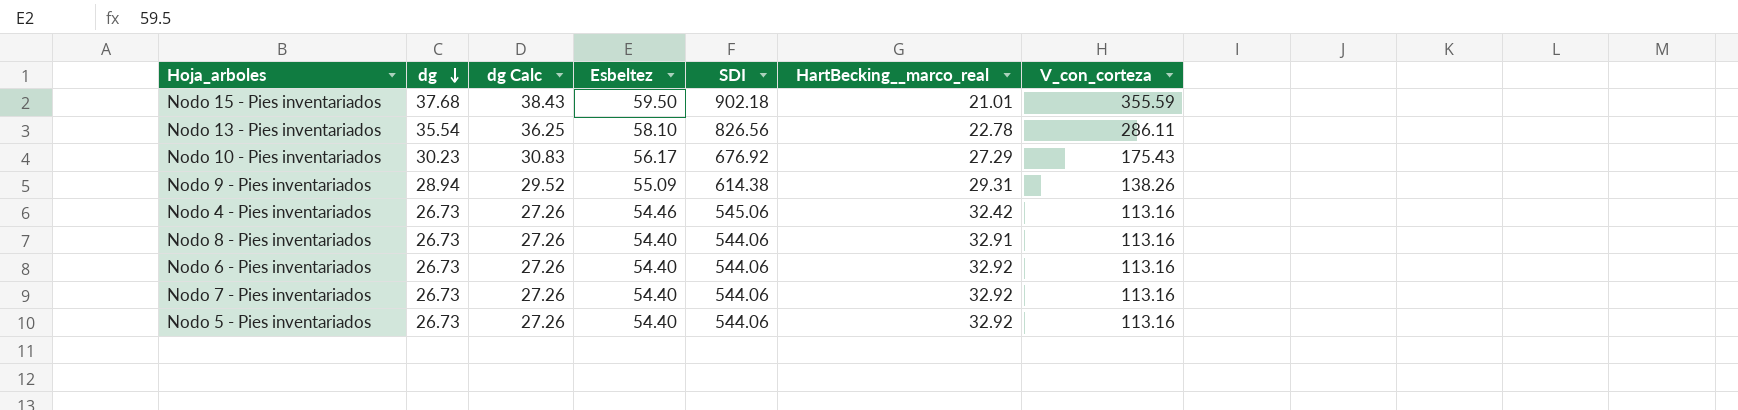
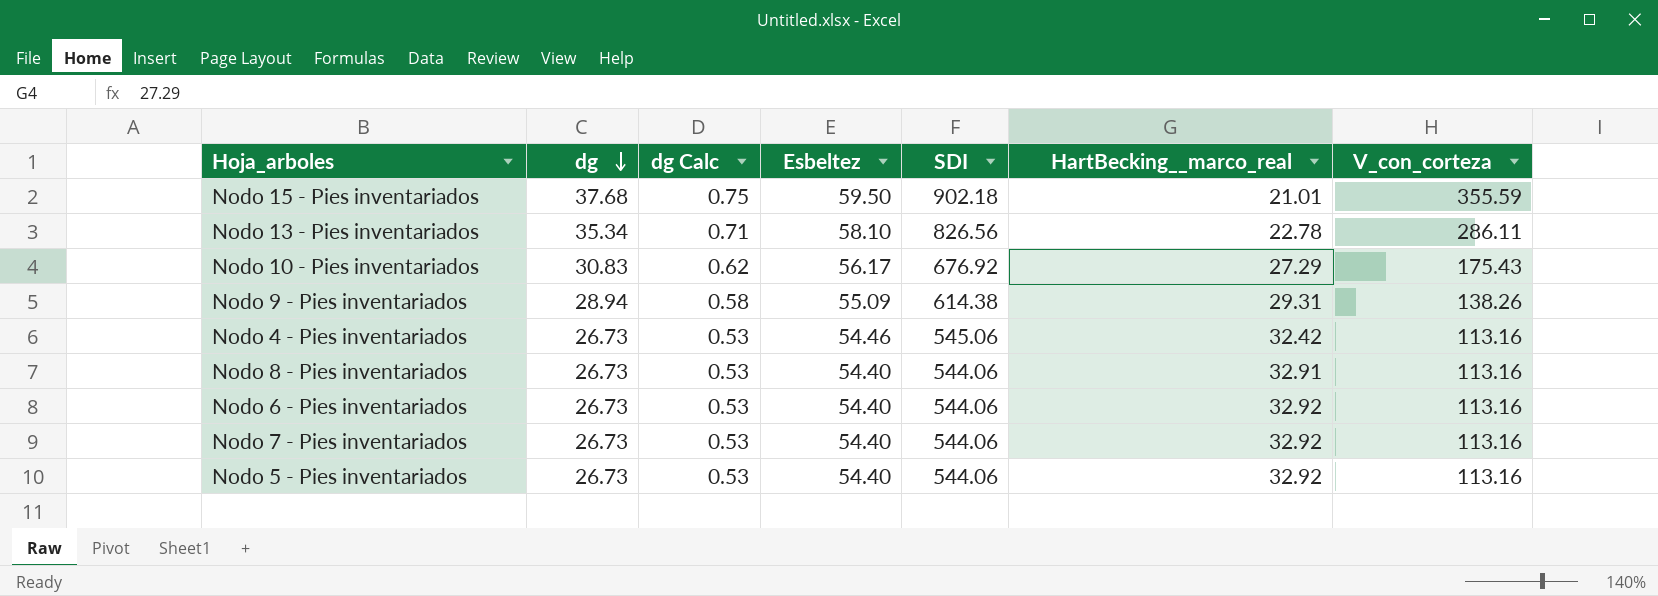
column dg Calc | formula: [dg] * 1.02 -> [dg] * 0.02
Nodo 13 - Pies inventariados | dg: 35.54 -> 35.34
Nodo 10 - Pies inventariados | dg: 30.23 -> 30.83

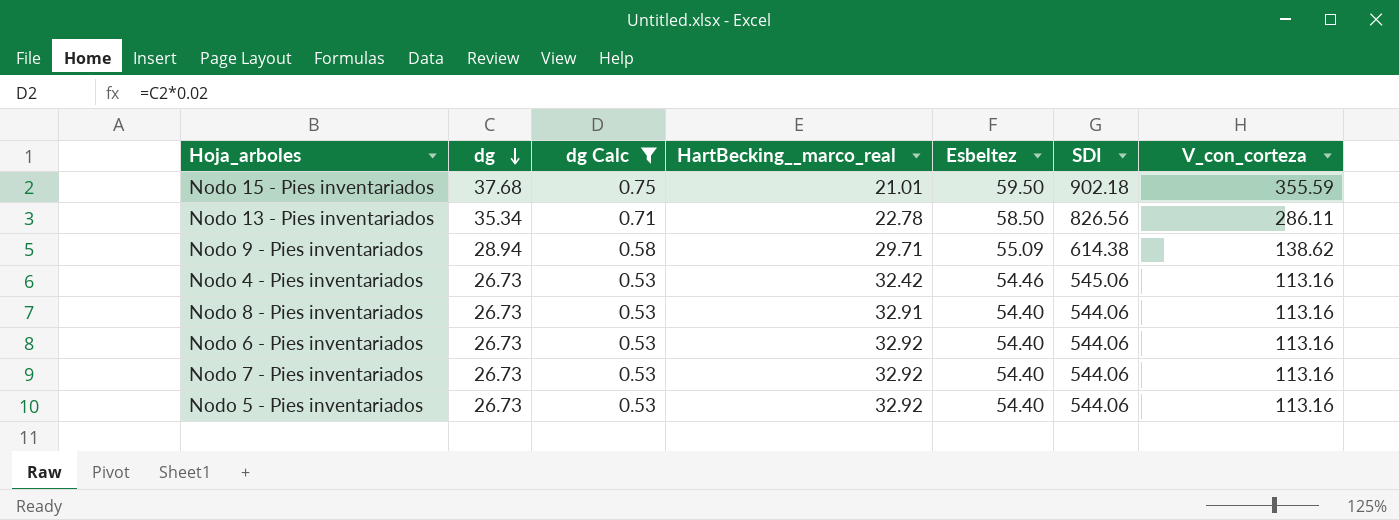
filter: none -> dg Calc != 0.62
column HartBecking__marco_real | position: 6 -> 4
Nodo 13 - Pies inventariados | Esbeltez: 58.10 -> 58.50
Nodo 9 - Pies inventariados | HartBecking__marco_real: 29.31 -> 29.71
Nodo 9 - Pies inventariados | V_con_corteza: 138.26 -> 138.62

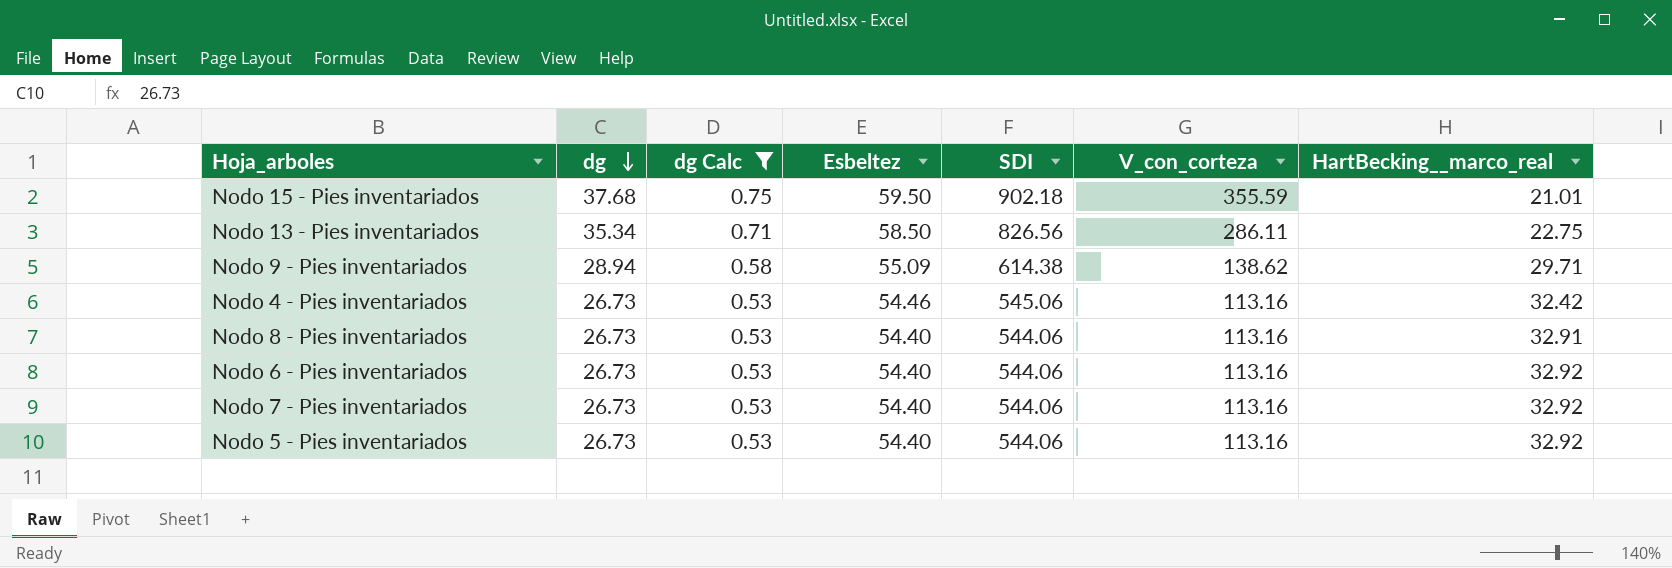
column HartBecking__marco_real | position: 4 -> 7
Nodo 13 - Pies inventariados | HartBecking__marco_real: 22.78 -> 22.75

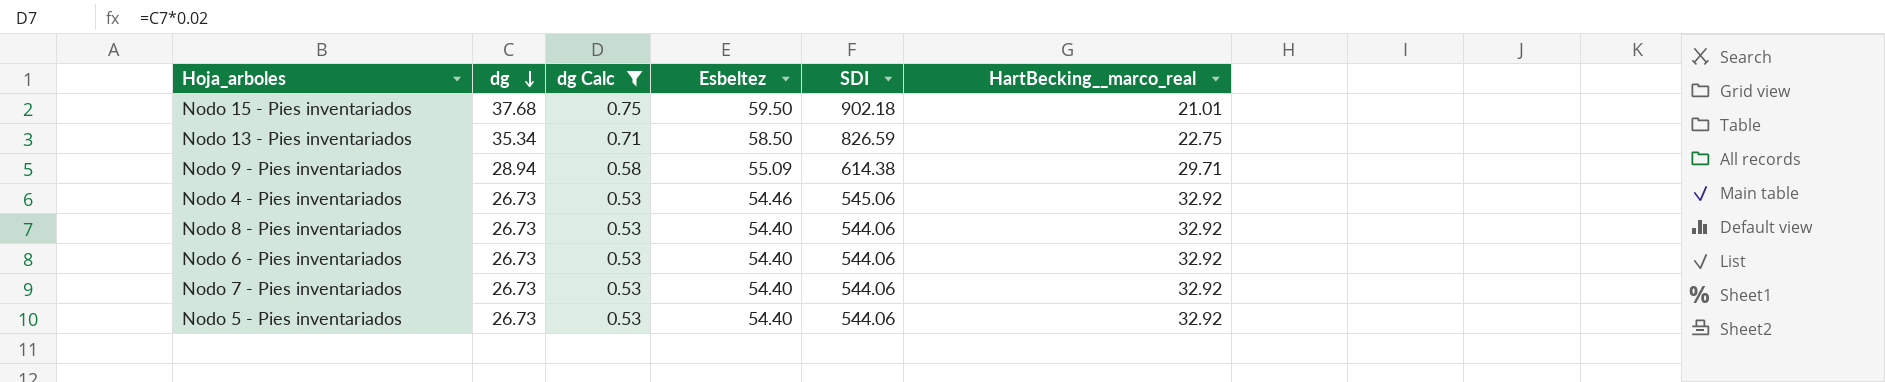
column V_con_corteza | position: 6 -> none
Nodo 13 - Pies inventariados | SDI: 826.56 -> 826.59
Nodo 4 - Pies inventariados | HartBecking__marco_real: 32.42 -> 32.92
Nodo 8 - Pies inventariados | HartBecking__marco_real: 32.91 -> 32.92

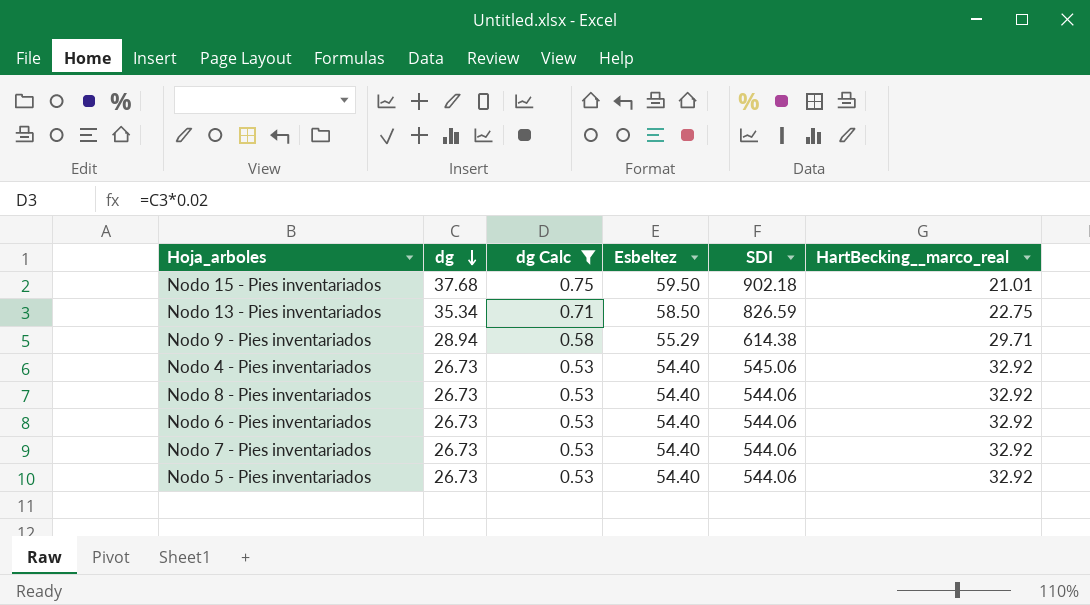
Nodo 9 - Pies inventariados | Esbeltez: 55.09 -> 55.29
Nodo 4 - Pies inventariados | Esbeltez: 54.46 -> 54.40

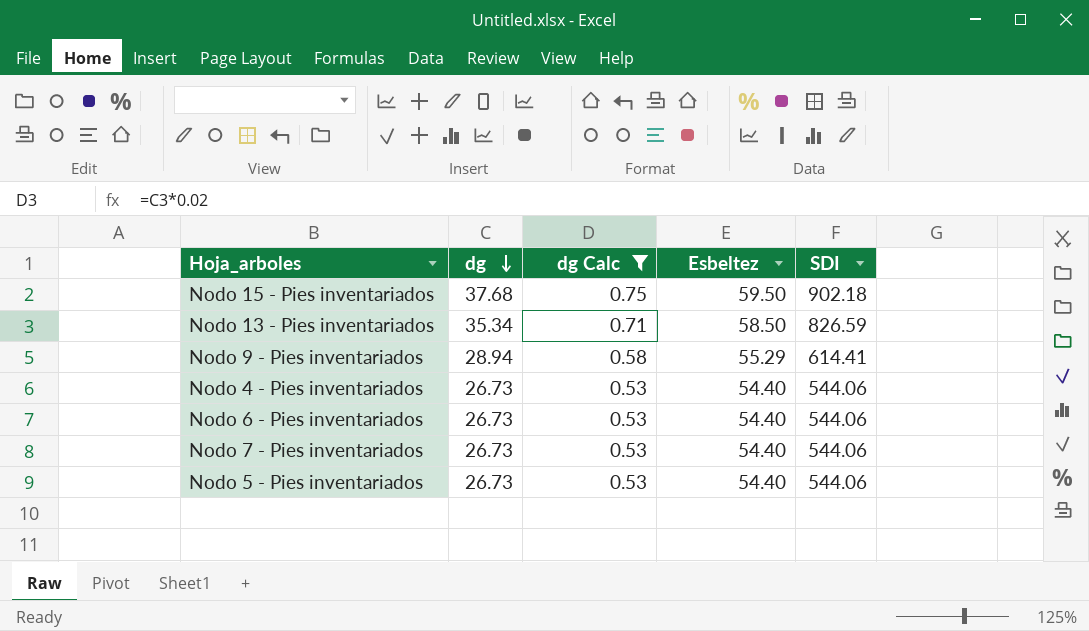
column HartBecking__marco_real | position: 6 -> none
row Nodo 8 - Pies inventariados: 26.73 | 0.53 | 54.40 | 544.06 | 32.92 -> none
Nodo 9 - Pies inventariados | SDI: 614.38 -> 614.41
Nodo 4 - Pies inventariados | SDI: 545.06 -> 544.06

